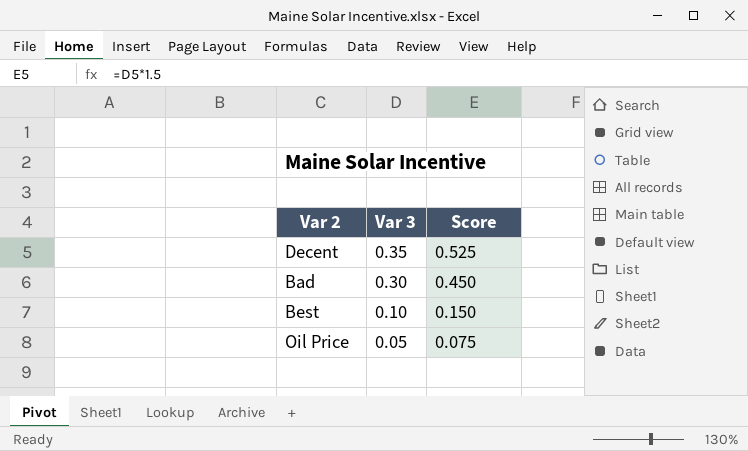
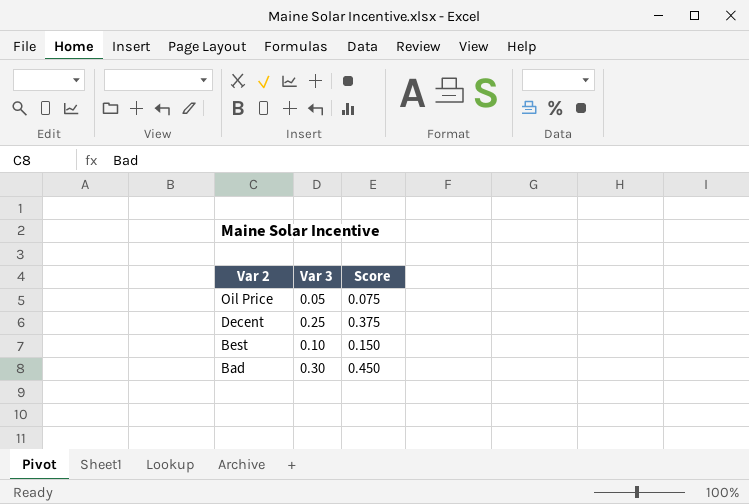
row order: Var 3 descending -> Var 2 descending
Decent | Var 3: 0.35 -> 0.25
Decent | Score: 0.525 -> 0.375

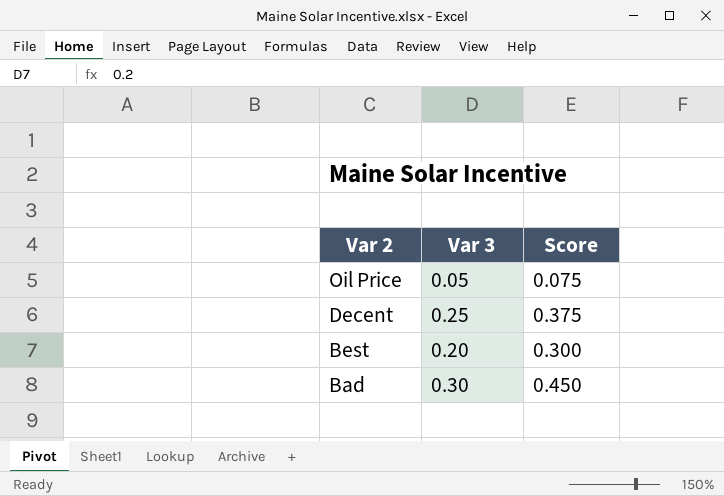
Best | Var 3: 0.10 -> 0.20
Best | Score: 0.150 -> 0.300

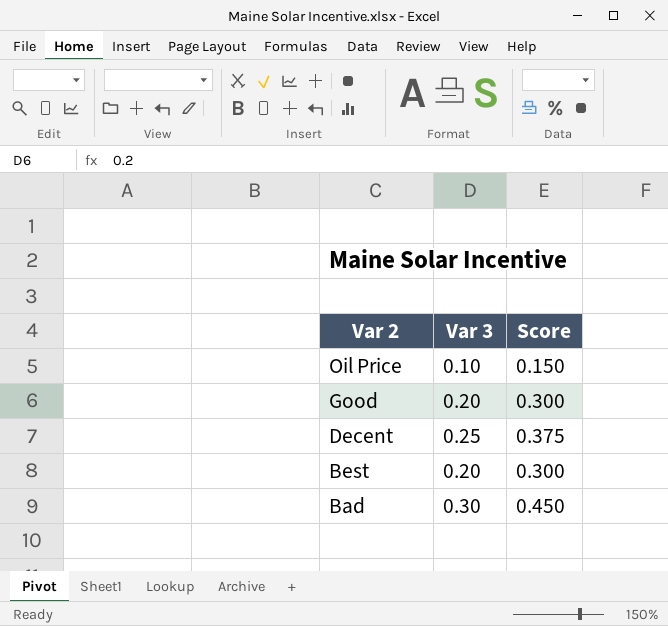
Oil Price | Var 3: 0.05 -> 0.10
Oil Price | Score: 0.075 -> 0.150
row Good: none -> 0.20 | 0.300

